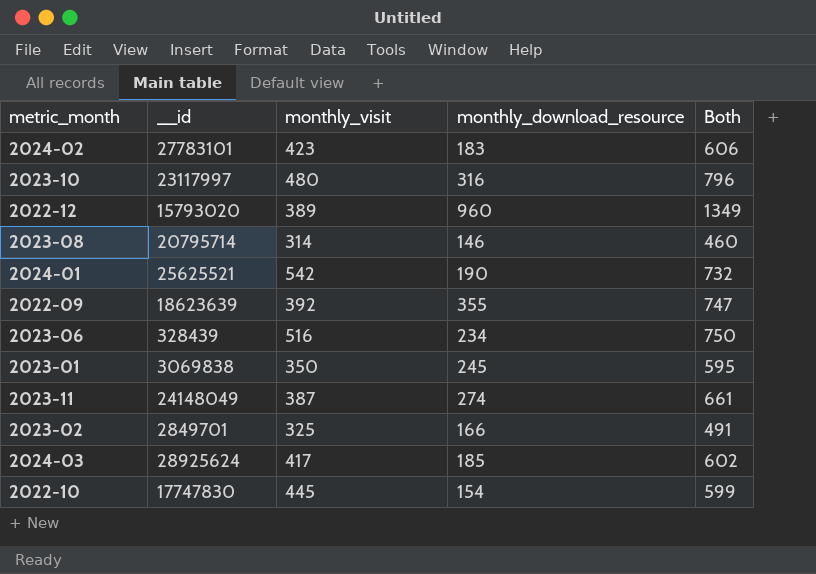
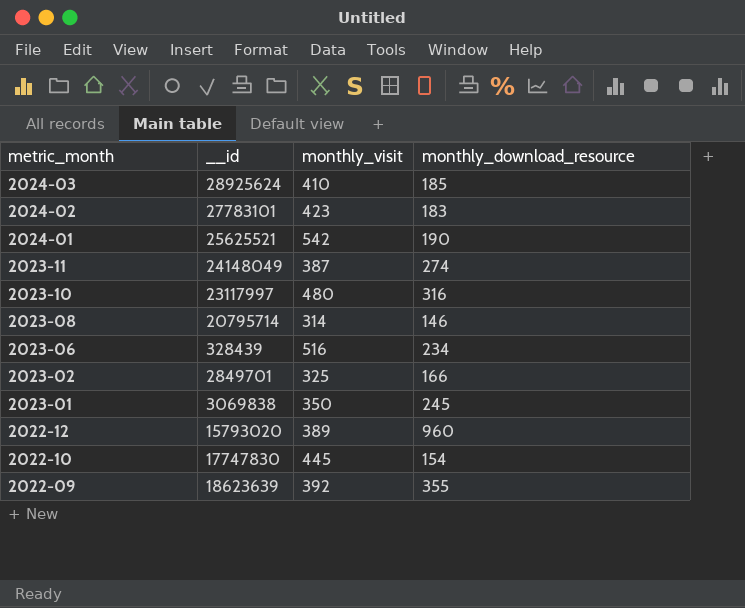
row order: none -> metric_month descending
column Both | formula: [monthly_visit] + [monthly_download_resource] -> none
2024-03 | monthly_visit: 417 -> 410

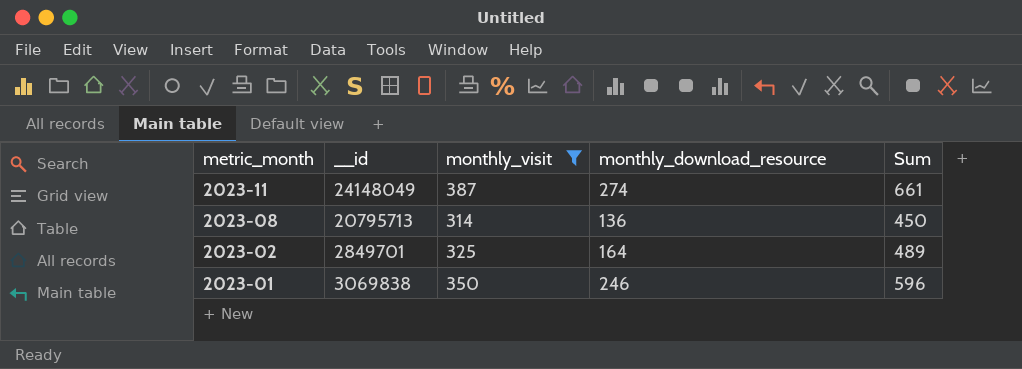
filter: none -> monthly_visit <= 387
column Sum | formula: none -> [monthly_visit] + [monthly_download_resource]
2023-08 | __id: 20795714 -> 20795713
2023-08 | monthly_download_resource: 146 -> 136
2023-02 | monthly_download_resource: 166 -> 164
2023-01 | monthly_download_resource: 245 -> 246

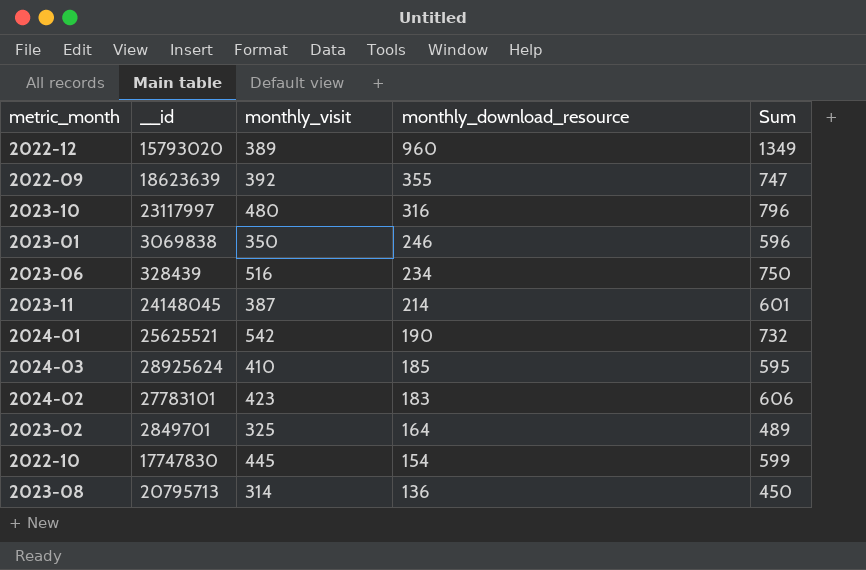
filter: monthly_visit <= 387 -> none
row order: metric_month descending -> monthly_download_resource descending
2023-11 | __id: 24148049 -> 24148045
2023-11 | monthly_download_resource: 274 -> 214
2023-11 | Sum: 661 -> 601

